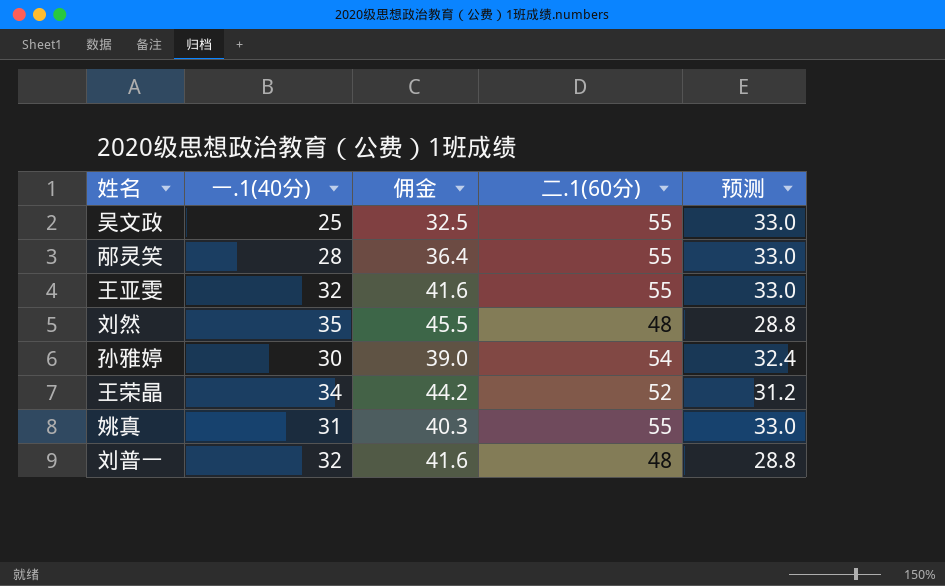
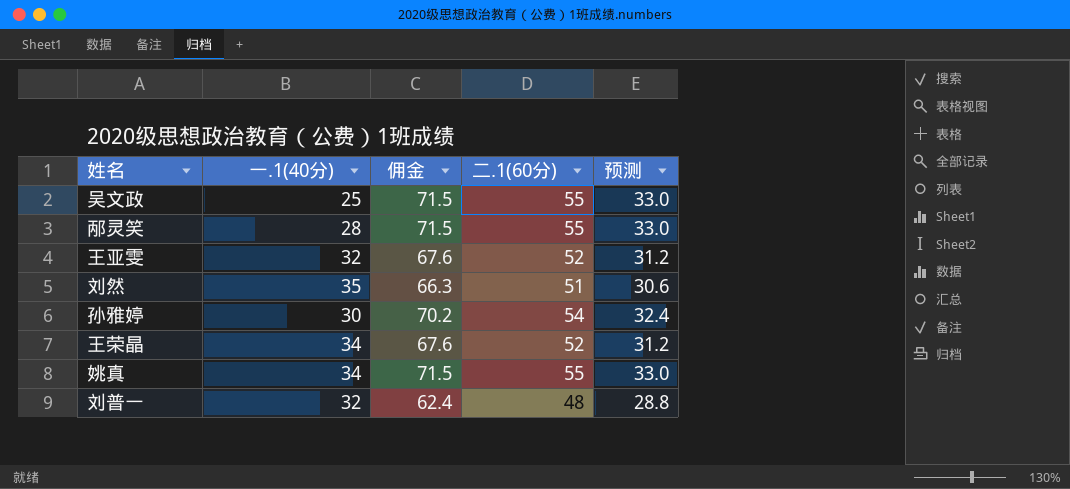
column 佣金 | formula: [一.1(40分)] * 1.3 -> [二.1(60分)] * 1.3
王亚雯 | 二.1(60分): 55 -> 52
王亚雯 | 预测: 33.0 -> 31.2
刘然 | 二.1(60分): 48 -> 51
刘然 | 预测: 28.8 -> 30.6
姚真 | 一.1(40分): 31 -> 34

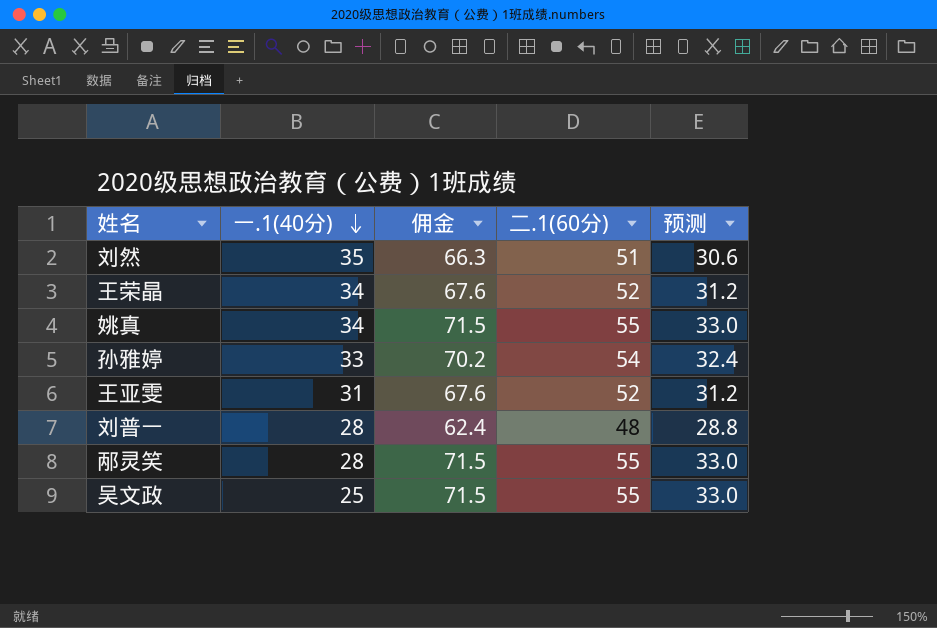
row order: none -> 一.1(40分) descending
孙雅婷 | 一.1(40分): 30 -> 33
王亚雯 | 一.1(40分): 32 -> 31
刘普一 | 一.1(40分): 32 -> 28

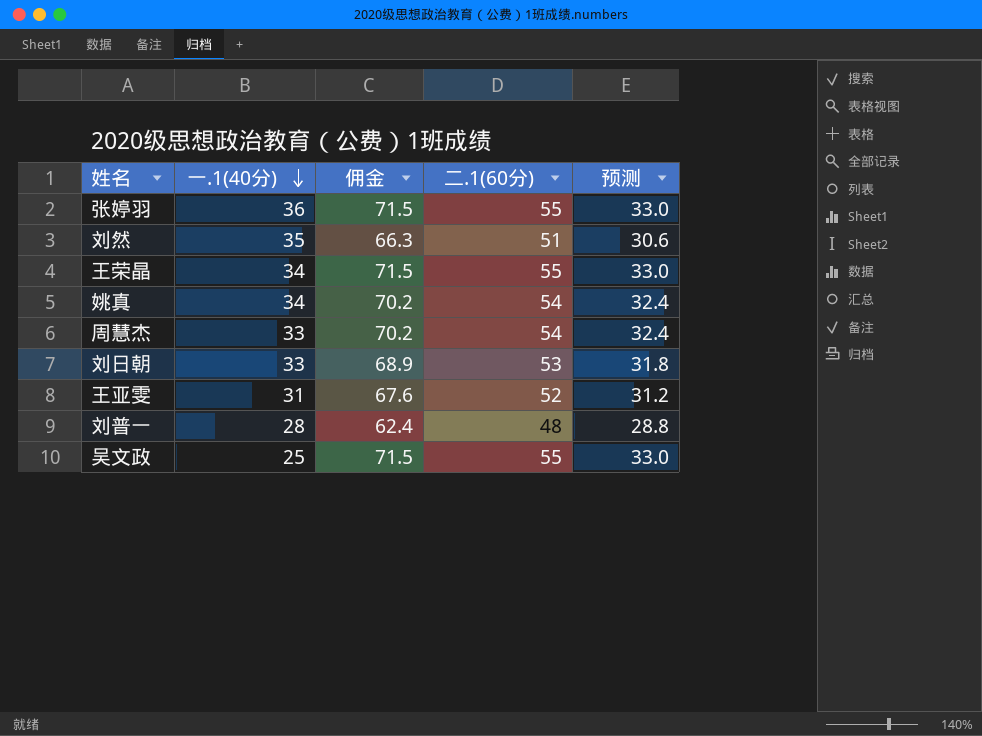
row 孙雅婷: 33 | 70.2 | 54 | 32.4 -> none
row 邴灵笑: 28 | 71.5 | 55 | 33.0 -> none
row 张婷羽: none -> 36 | 71.5 | 55 | 33.0
王荣晶 | 佣金: 67.6 -> 71.5
王荣晶 | 二.1(60分): 52 -> 55
王荣晶 | 预测: 31.2 -> 33.0
姚真 | 佣金: 71.5 -> 70.2
姚真 | 二.1(60分): 55 -> 54
姚真 | 预测: 33.0 -> 32.4
row 周慧杰: none -> 33 | 70.2 | 54 | 32.4
row 刘日朝: none -> 33 | 68.9 | 53 | 31.8

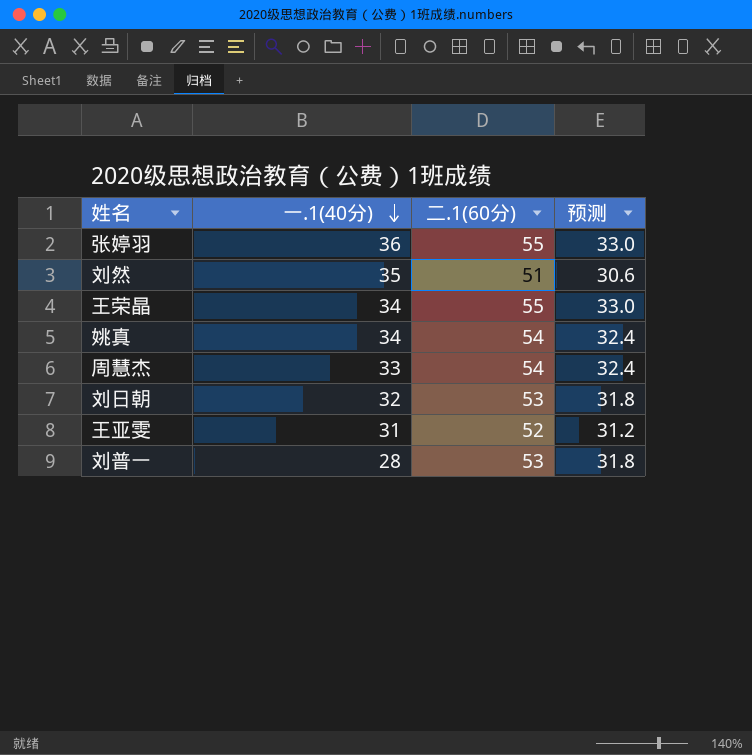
column 佣金 | formula: [二.1(60分)] * 1.3 -> none
row 吴文政: 25 | 71.5 | 55 | 33.0 -> none
刘日朝 | 一.1(40分): 33 -> 32
刘普一 | 二.1(60分): 48 -> 53
刘普一 | 预测: 28.8 -> 31.8

